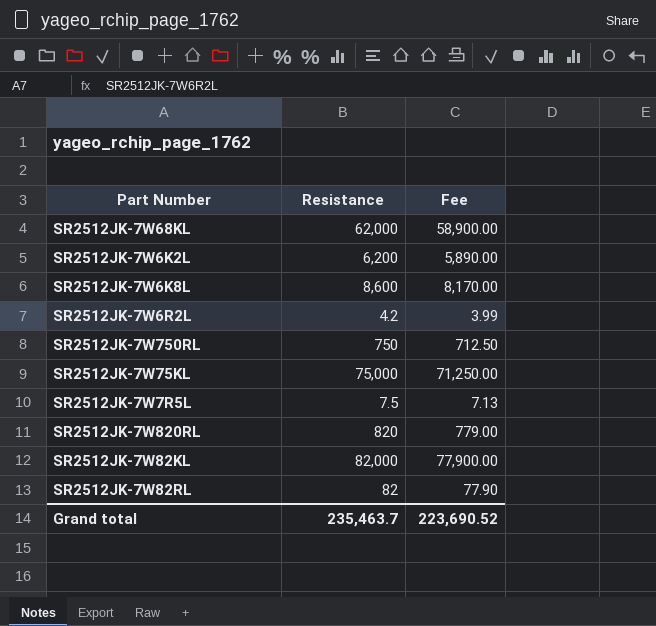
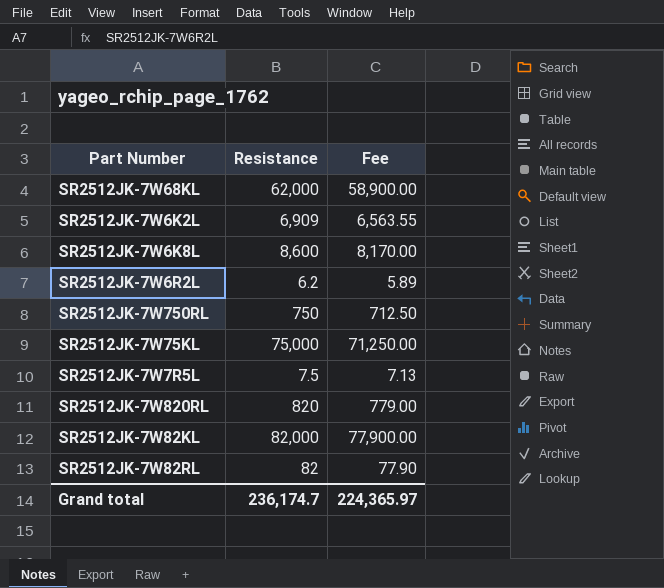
SR2512JK-7W6K2L | Resistance: 6,200 -> 6,909
SR2512JK-7W6K2L | Fee: 5,890.00 -> 6,563.55
SR2512JK-7W6R2L | Resistance: 4.2 -> 6.2
SR2512JK-7W6R2L | Fee: 3.99 -> 5.89
Grand total | Resistance: 235,463.7 -> 236,174.7
Grand total | Fee: 223,690.52 -> 224,365.97

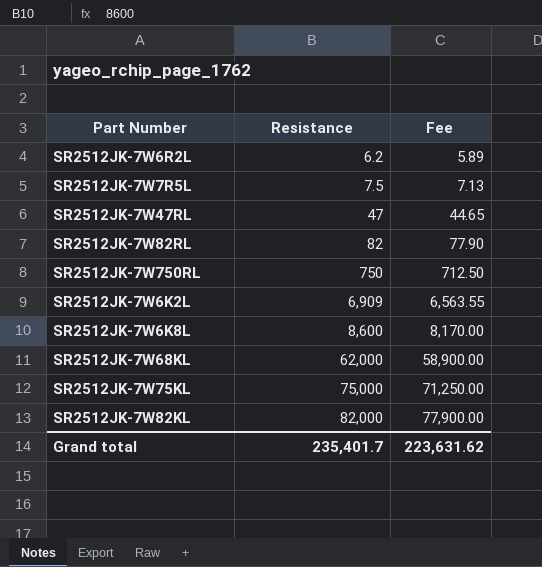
row order: none -> Resistance ascending
row SR2512JK-7W820RL: 820 | 779.00 -> none
row SR2512JK-7W47RL: none -> 47 | 44.65
Grand total | Resistance: 236,174.7 -> 235,401.7
Grand total | Fee: 224,365.97 -> 223,631.62

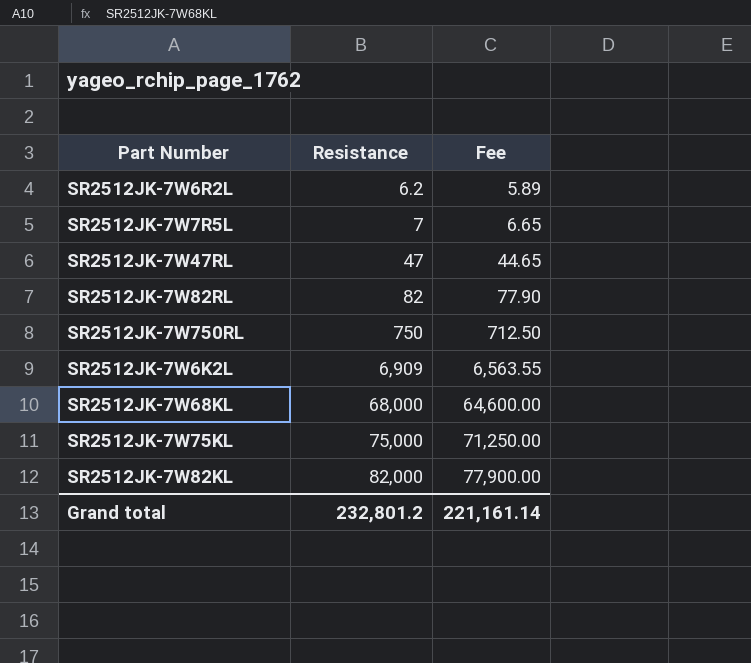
row SR2512JK-7W6K8L: 8,600 | 8,170.00 -> none
SR2512JK-7W7R5L | Resistance: 7.5 -> 7
SR2512JK-7W7R5L | Fee: 7.13 -> 6.65
SR2512JK-7W68KL | Resistance: 62,000 -> 68,000
SR2512JK-7W68KL | Fee: 58,900.00 -> 64,600.00
Grand total | Resistance: 235,401.7 -> 232,801.2
Grand total | Fee: 223,631.62 -> 221,161.14

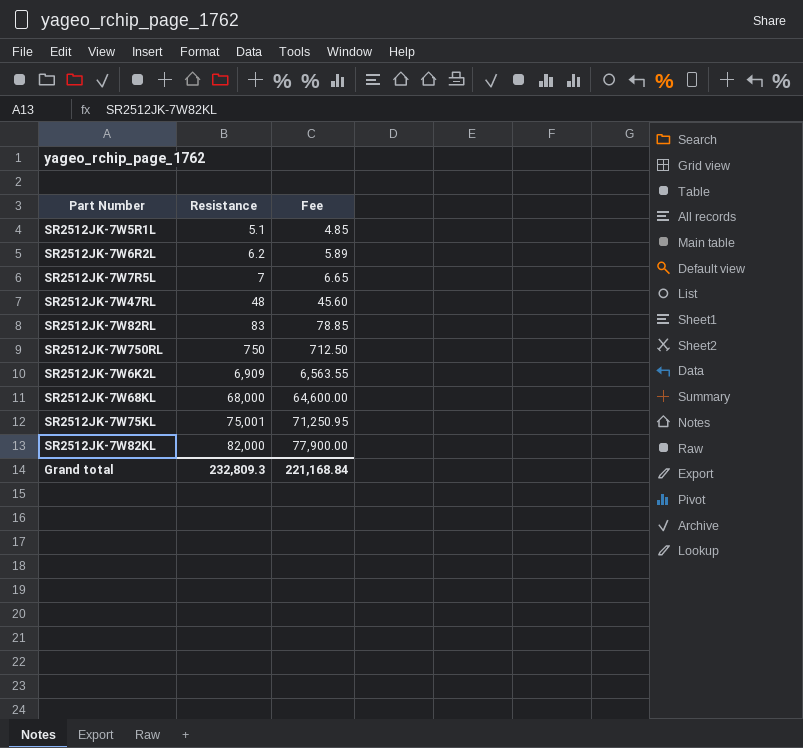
row SR2512JK-7W5R1L: none -> 5.1 | 4.85
SR2512JK-7W47RL | Resistance: 47 -> 48
SR2512JK-7W47RL | Fee: 44.65 -> 45.60
SR2512JK-7W82RL | Resistance: 82 -> 83
SR2512JK-7W82RL | Fee: 77.90 -> 78.85
SR2512JK-7W75KL | Resistance: 75,000 -> 75,001
SR2512JK-7W75KL | Fee: 71,250.00 -> 71,250.95
Grand total | Resistance: 232,801.2 -> 232,809.3
Grand total | Fee: 221,161.14 -> 221,168.84

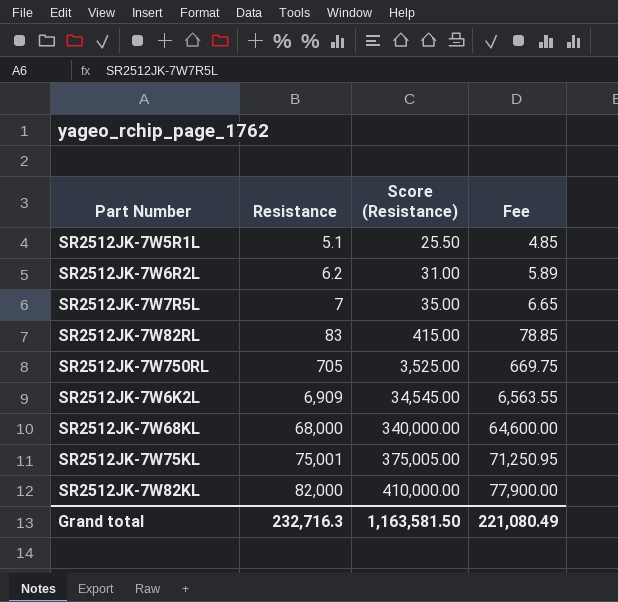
column Score (Resistance) | formula: none -> [Resistance] * 5
row SR2512JK-7W47RL: 48 | 45.60 -> none
SR2512JK-7W750RL | Resistance: 750 -> 705
SR2512JK-7W750RL | Fee: 712.50 -> 669.75
Grand total | Resistance: 232,809.3 -> 232,716.3
Grand total | Fee: 221,168.84 -> 221,080.49

